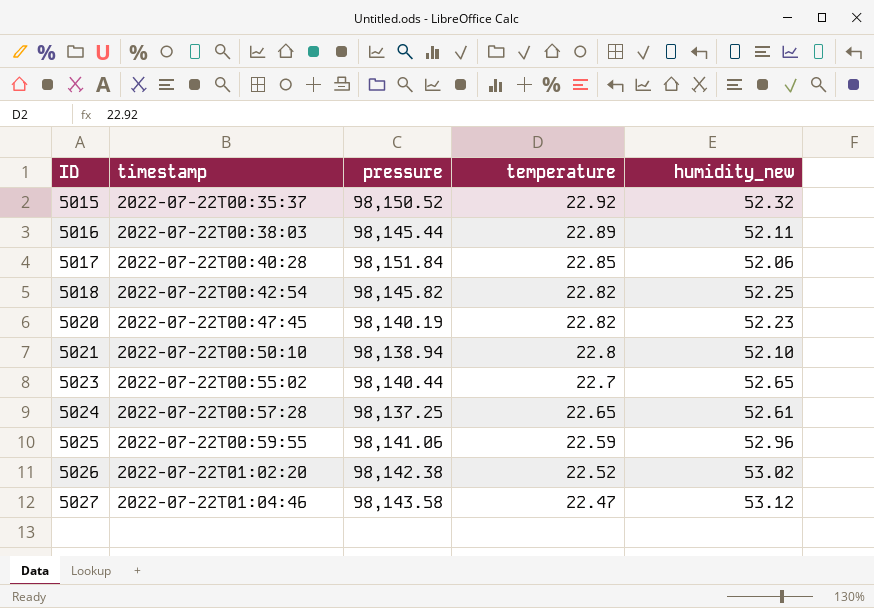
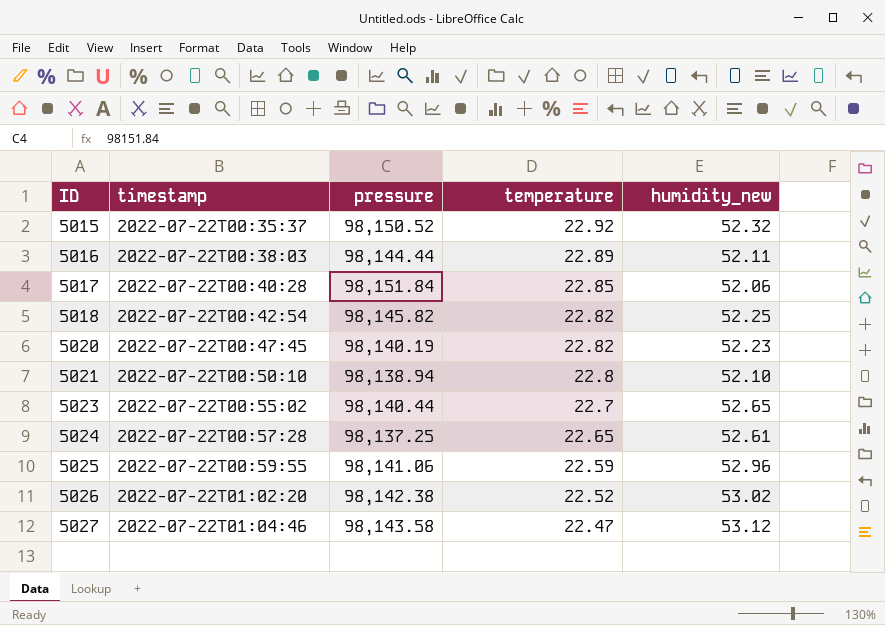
5016 | pressure: 98,145.44 -> 98,144.44

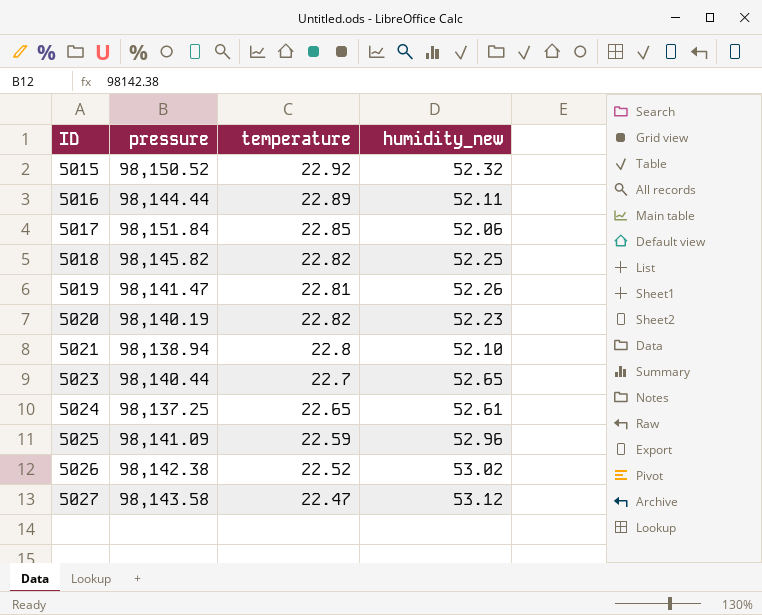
column timestamp | position: 2 -> none
row 5019: none -> 98,141.47 | 22.81 | 52.26
5025 | pressure: 98,141.06 -> 98,141.09

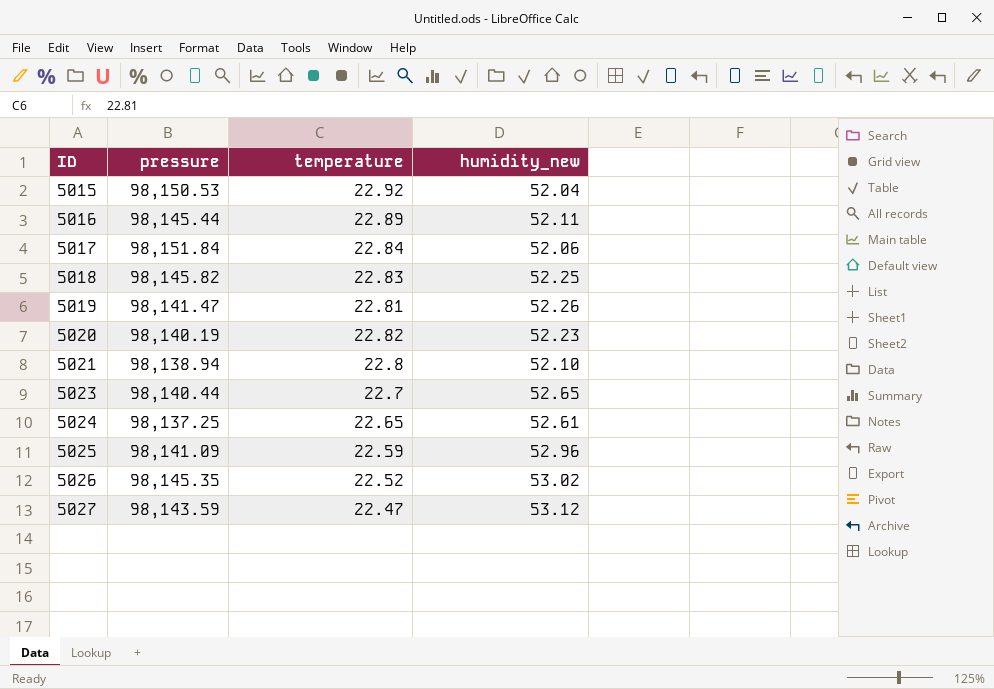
5015 | pressure: 98,150.52 -> 98,150.53
5015 | humidity_new: 52.32 -> 52.04
5016 | pressure: 98,144.44 -> 98,145.44
5017 | temperature: 22.85 -> 22.84
5018 | temperature: 22.82 -> 22.83
5026 | pressure: 98,142.38 -> 98,145.35
5027 | pressure: 98,143.58 -> 98,143.59

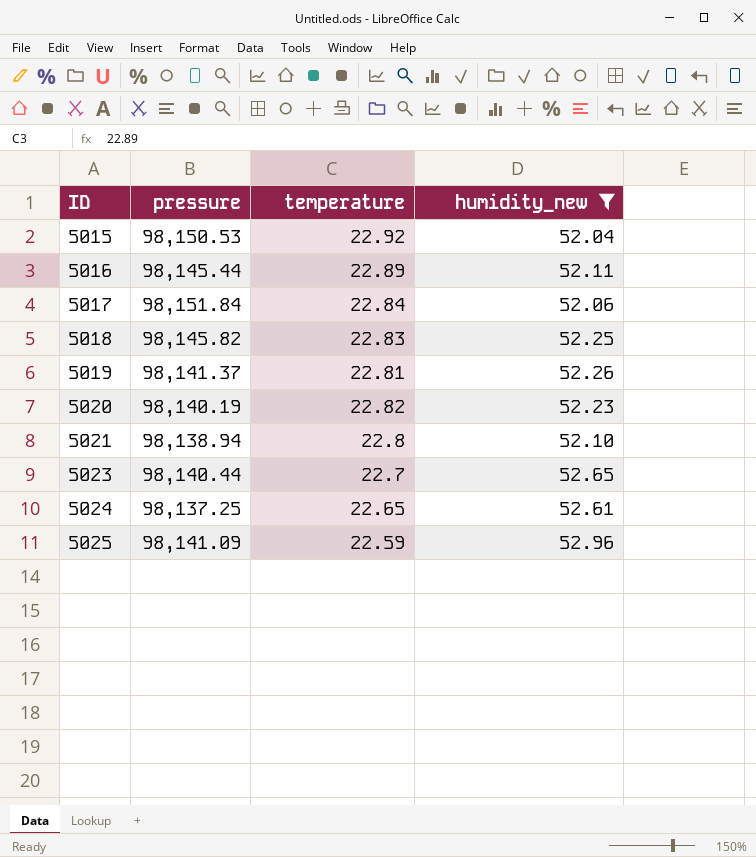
filter: none -> humidity_new <= 52.96
5019 | pressure: 98,141.47 -> 98,141.37

